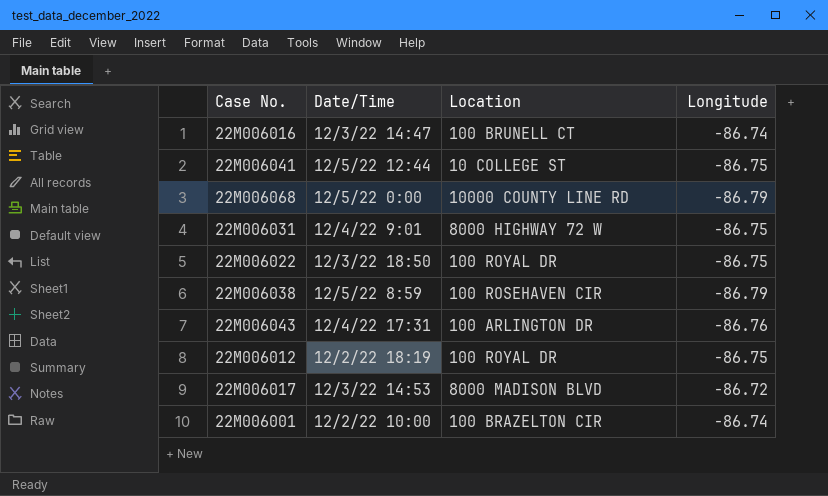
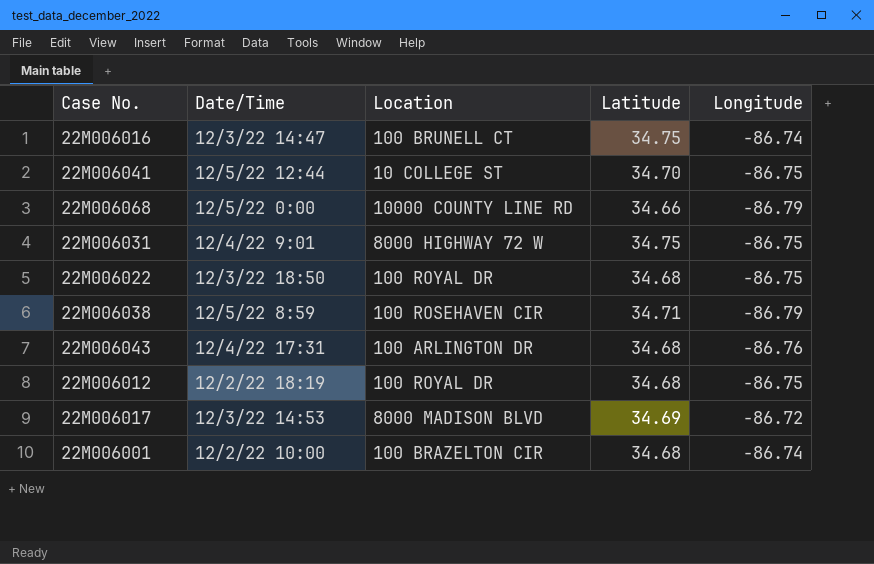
column Latitude | position: none -> 4

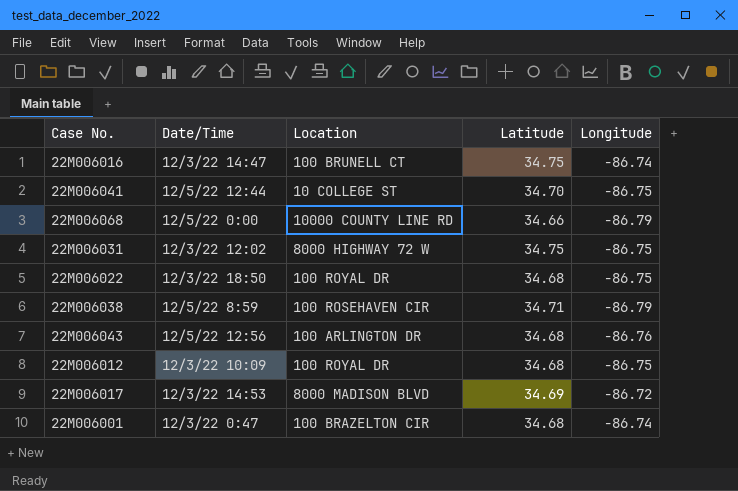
22M006031 | Date/Time: 12/4/22 9:01 -> 12/3/22 12:02
22M006043 | Date/Time: 12/4/22 17:31 -> 12/5/22 12:56
22M006012 | Date/Time: 12/2/22 18:19 -> 12/3/22 10:09
22M006001 | Date/Time: 12/2/22 10:00 -> 12/3/22 0:47

